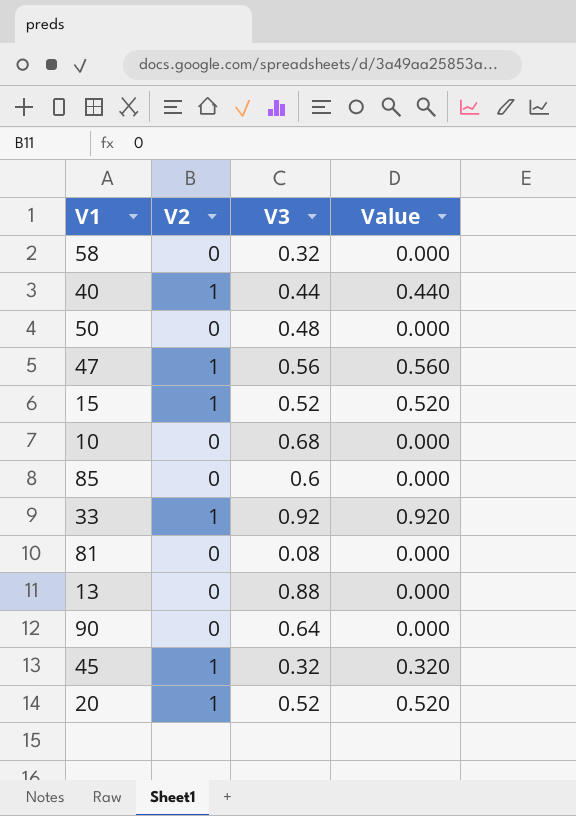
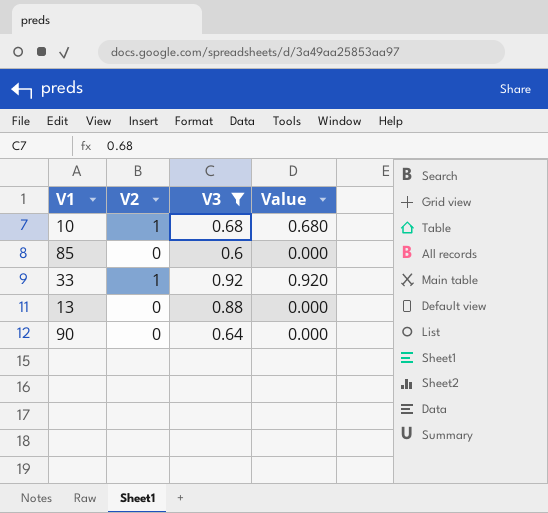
filter: none -> V3 >= 0.6
10 | V2: 0 -> 1
10 | Value: 0.000 -> 0.680

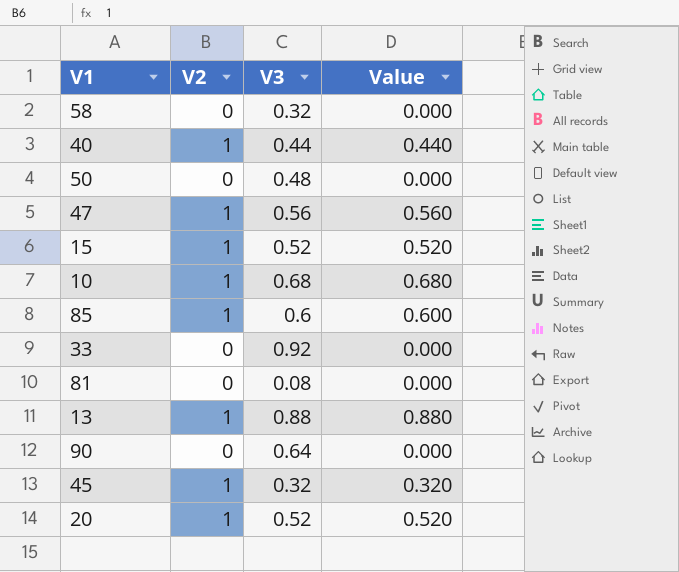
filter: V3 >= 0.6 -> none
85 | V2: 0 -> 1
85 | Value: 0.000 -> 0.600
33 | V2: 1 -> 0
33 | Value: 0.920 -> 0.000
13 | V2: 0 -> 1
13 | Value: 0.000 -> 0.880

